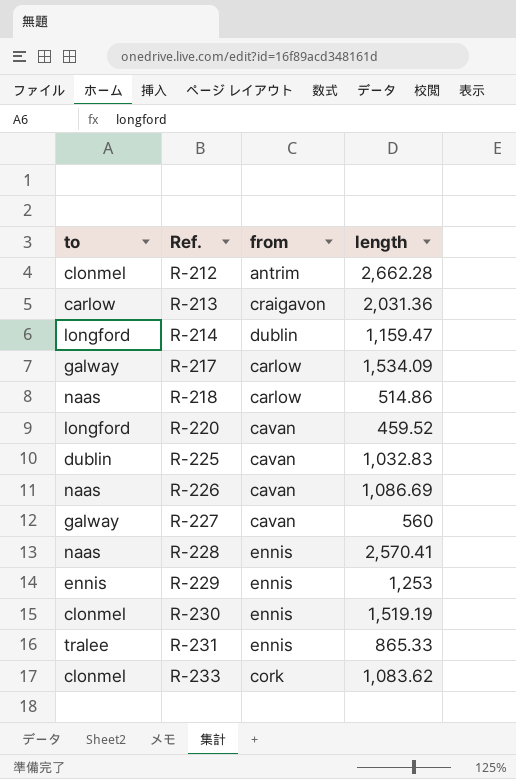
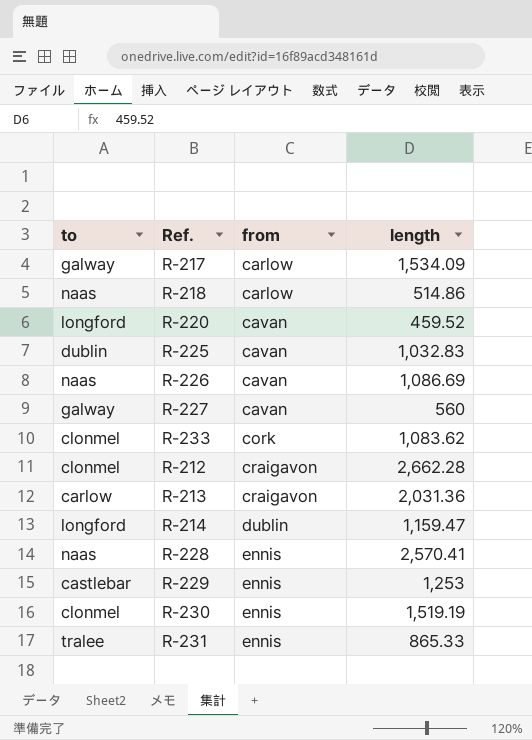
row order: Ref. ascending -> from ascending
R-212 | from: antrim -> craigavon
R-229 | to: ennis -> castlebar

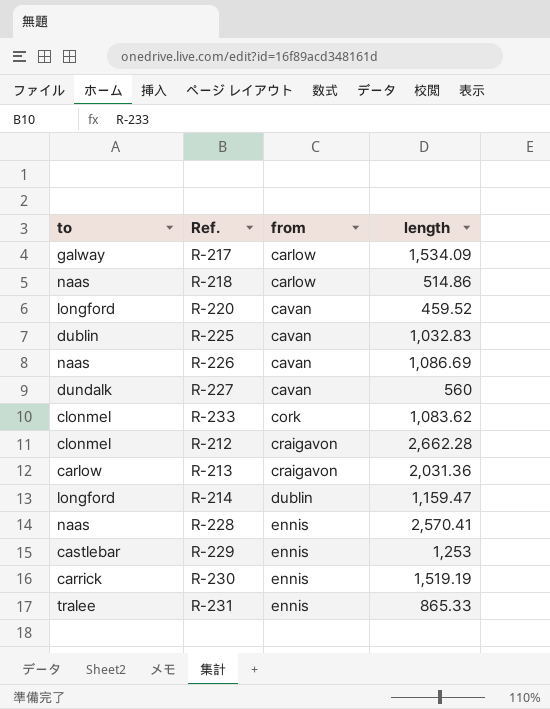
R-227 | to: galway -> dundalk
R-230 | to: clonmel -> carrick

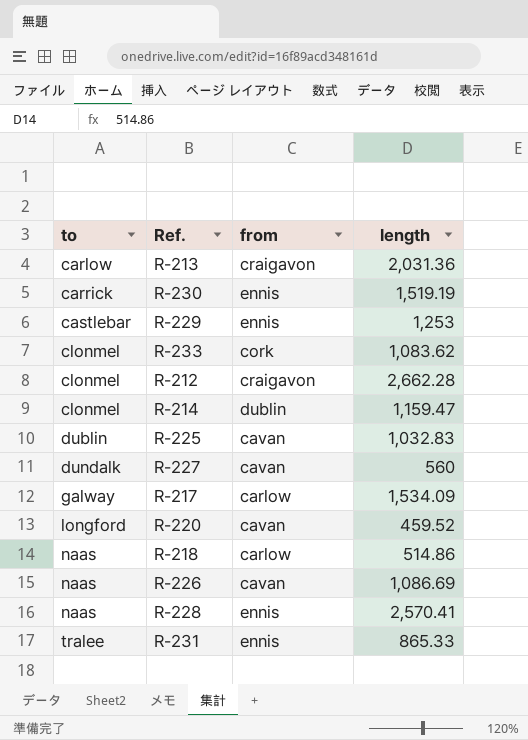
row order: from ascending -> to ascending
R-214 | to: longford -> clonmel

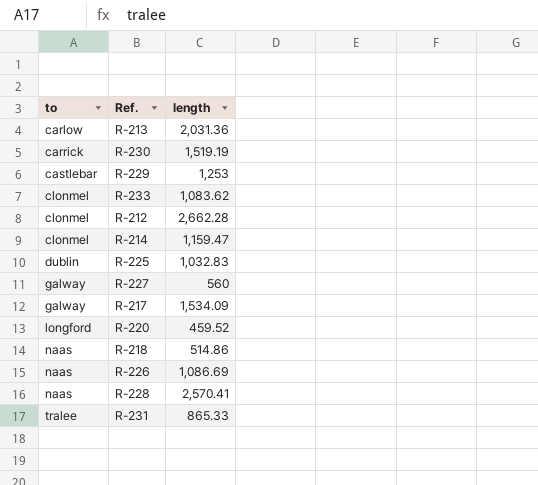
column from | position: 3 -> none
R-227 | to: dundalk -> galway

